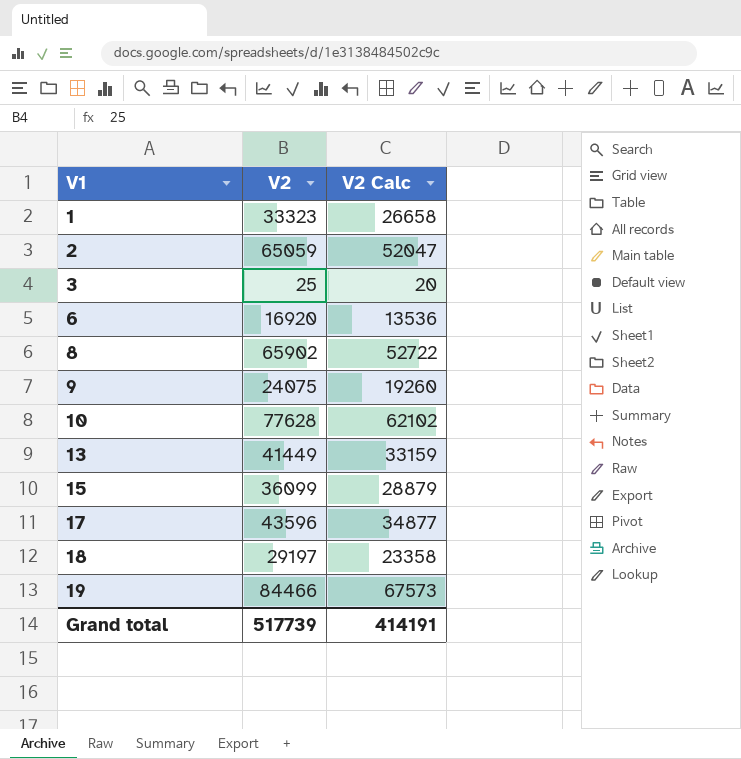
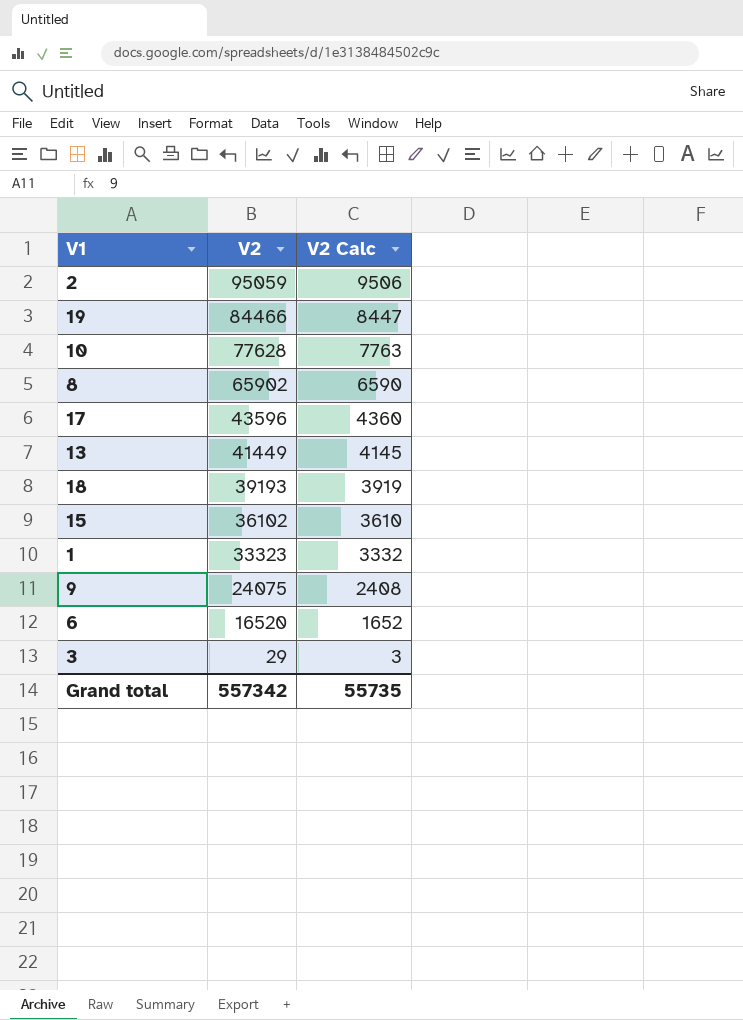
row order: V1 ascending -> V2 descending
column V2 Calc | formula: [V2] * 0.8 -> [V2] * 0.1
2 | V2: 65059 -> 95059
18 | V2: 29197 -> 39193
15 | V2: 36099 -> 36102
6 | V2: 16920 -> 16520
3 | V2: 25 -> 29
Grand total | V2: 517739 -> 557342
Grand total | V2 Calc: 414191 -> 55735

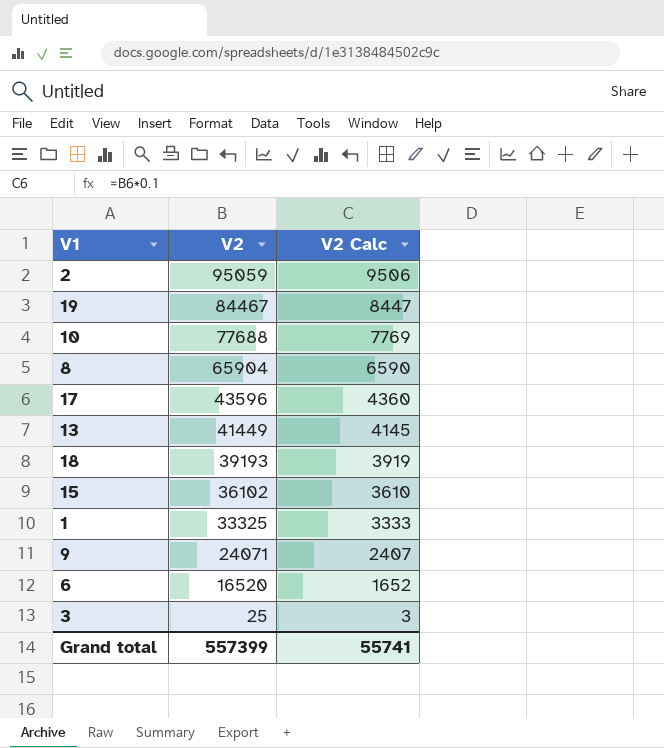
19 | V2: 84466 -> 84467
10 | V2: 77628 -> 77688
10 | V2 Calc: 7763 -> 7769
8 | V2: 65902 -> 65904
1 | V2: 33323 -> 33325
1 | V2 Calc: 3332 -> 3333
9 | V2: 24075 -> 24071
9 | V2 Calc: 2408 -> 2407
3 | V2: 29 -> 25
Grand total | V2: 557342 -> 557399
Grand total | V2 Calc: 55735 -> 55741

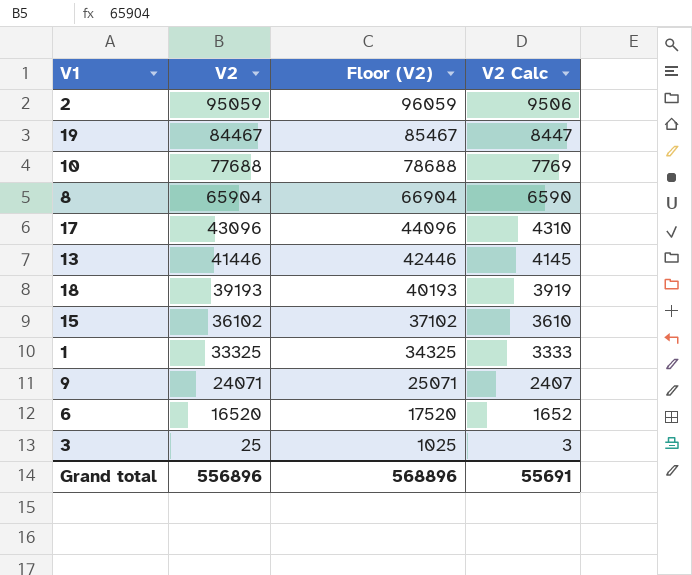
column Floor (V2) | formula: none -> [V2] + 1000
17 | V2: 43596 -> 43096
17 | V2 Calc: 4360 -> 4310
13 | V2: 41449 -> 41446
Grand total | V2: 557399 -> 556896
Grand total | V2 Calc: 55741 -> 55691

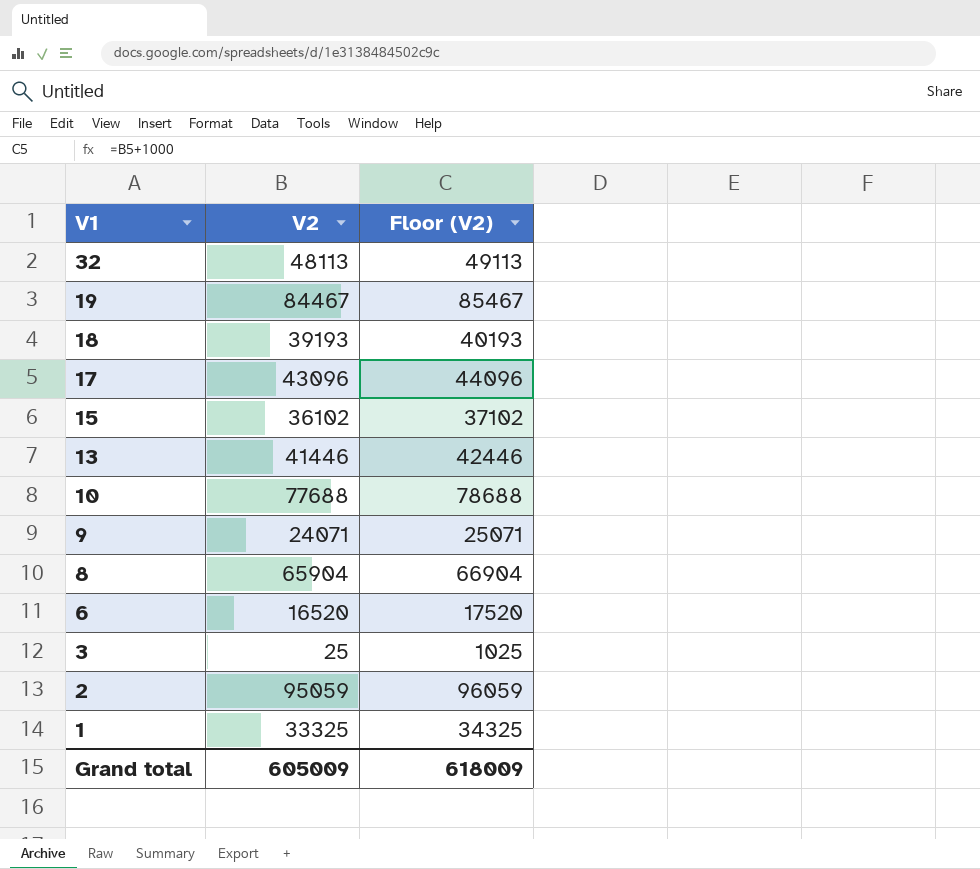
row order: V2 descending -> V1 descending
column V2 Calc | formula: [V2] * 0.1 -> none
row 32: none -> 48113 | 49113
Grand total | V2: 556896 -> 605009
Grand total | Floor (V2): 568896 -> 618009

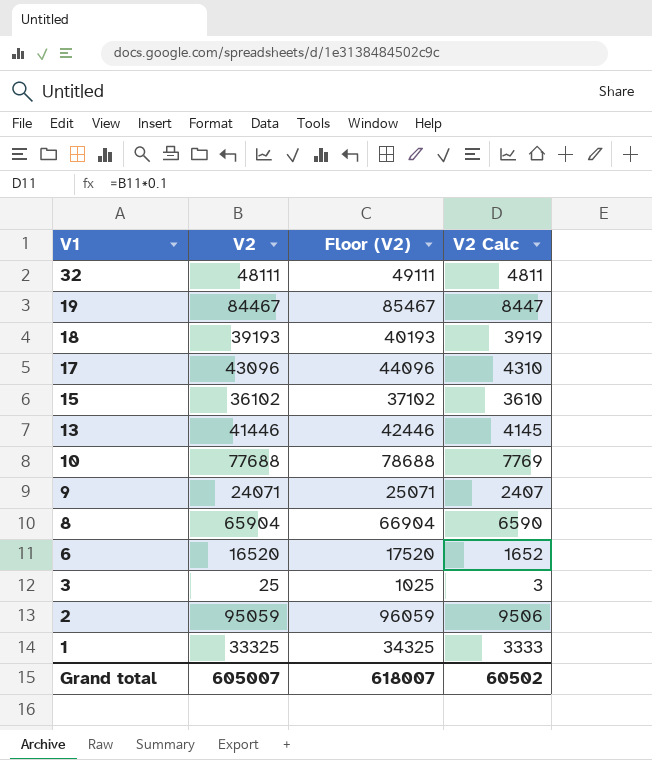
column V2 Calc | formula: none -> [V2] * 0.1
32 | V2: 48113 -> 48111
32 | Floor (V2): 49113 -> 49111
Grand total | V2: 605009 -> 605007
Grand total | Floor (V2): 618009 -> 618007

